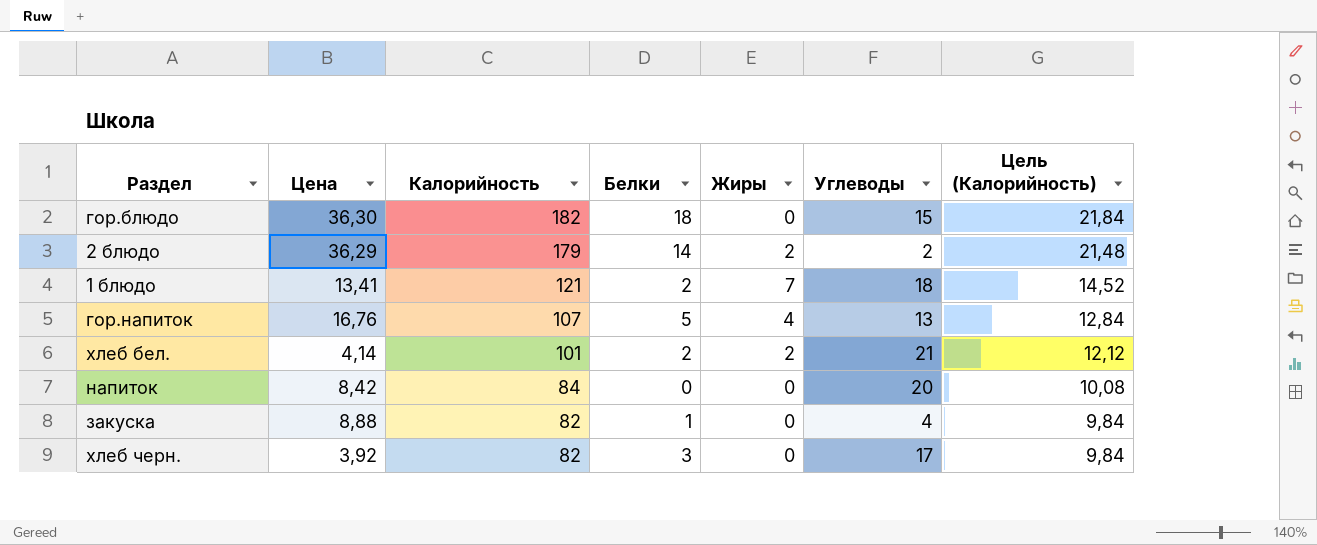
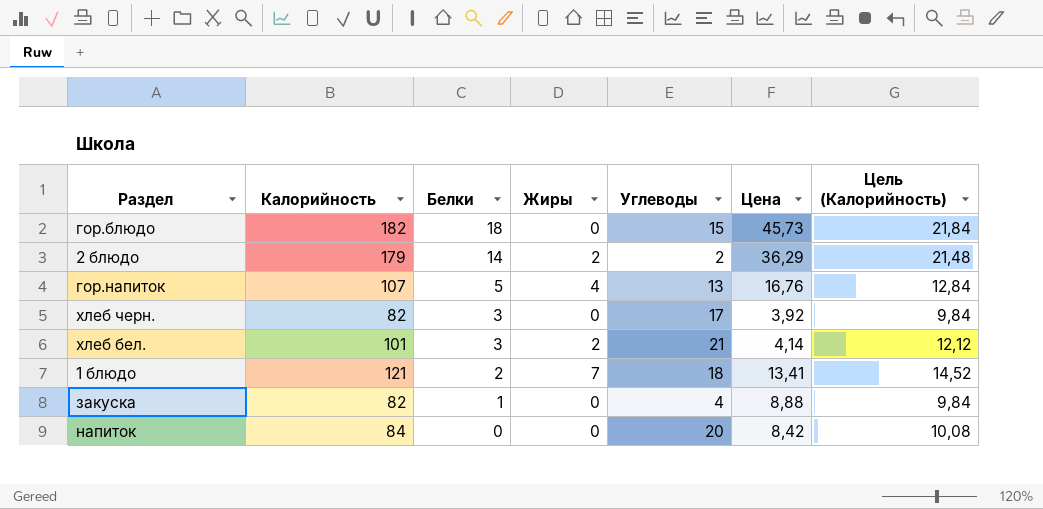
row order: Калорийность descending -> Белки descending
column Цена | position: 2 -> 6
гор.блюдо | Цена: 36,30 -> 45,73
хлеб бел. | Белки: 2 -> 3

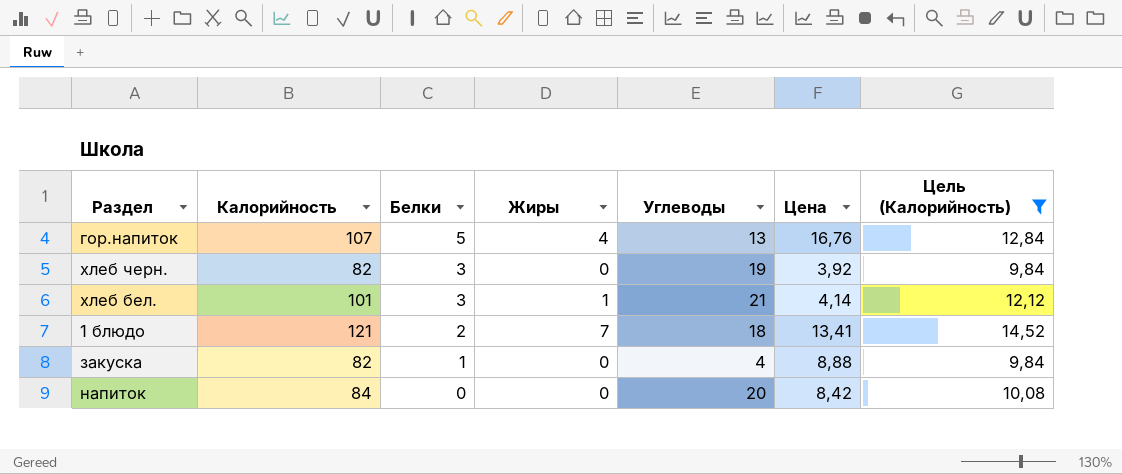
filter: none -> Цель (Калорийность) <= 14,52
хлеб черн. | Углеводы: 17 -> 19
хлеб бел. | Жиры: 2 -> 1

